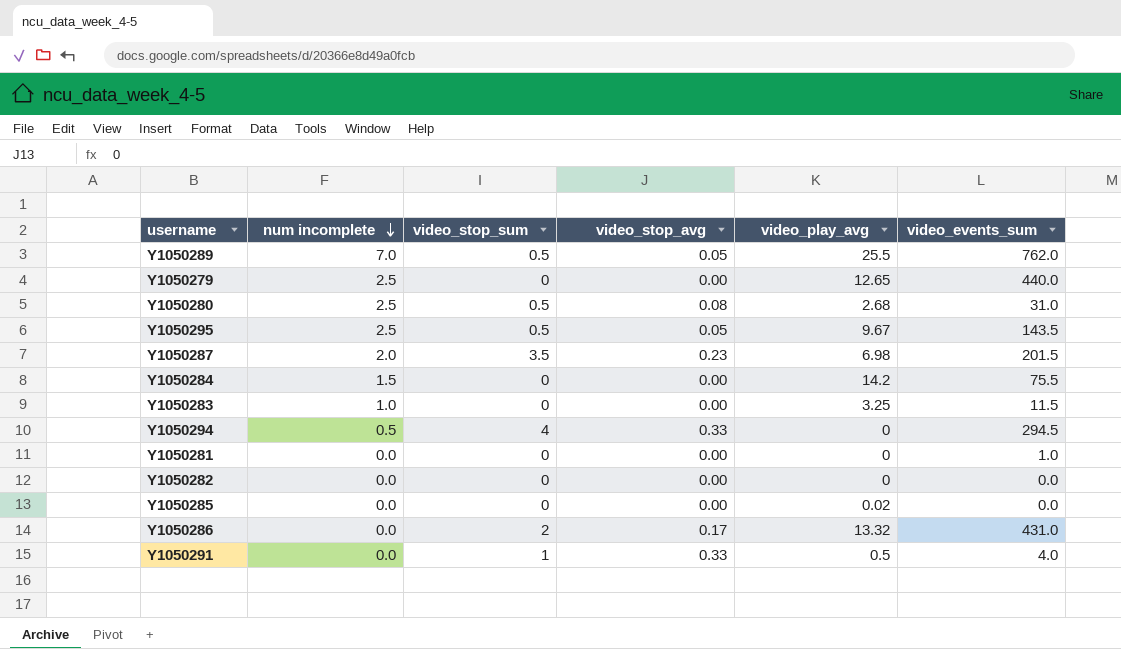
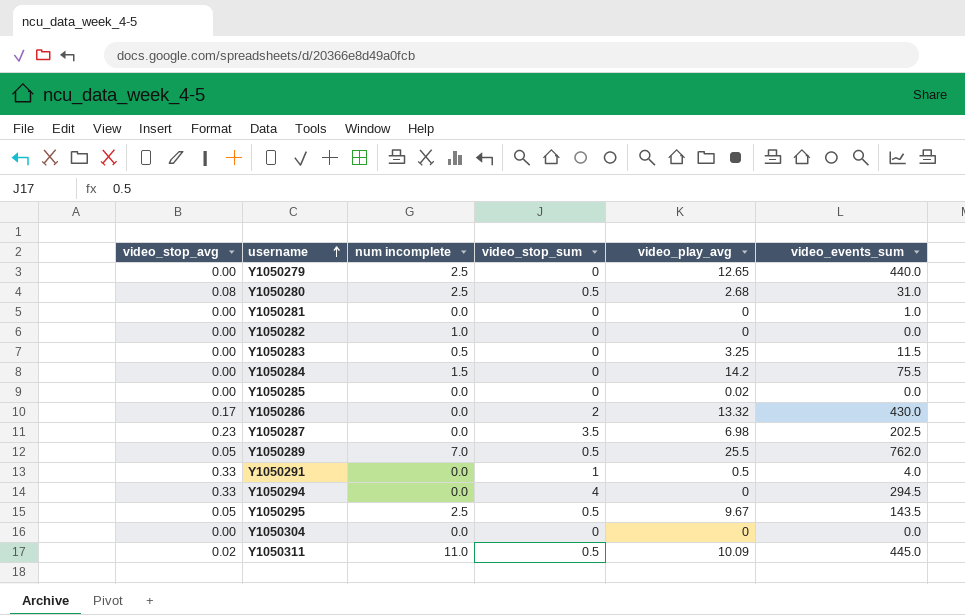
row order: num incomplete descending -> username ascending
column video_stop_avg | position: 4 -> 1
Y1050282 | num incomplete: 0.0 -> 1.0
Y1050283 | num incomplete: 1.0 -> 0.5
Y1050286 | video_events_sum: 431.0 -> 430.0
Y1050287 | num incomplete: 2.0 -> 0.0
Y1050287 | video_events_sum: 201.5 -> 202.5
Y1050294 | num incomplete: 0.5 -> 0.0
row Y1050304: none -> 0.00 | 0.0 | 0 | 0 | 0.0
row Y1050311: none -> 0.02 | 11.0 | 0.5 | 10.09 | 445.0

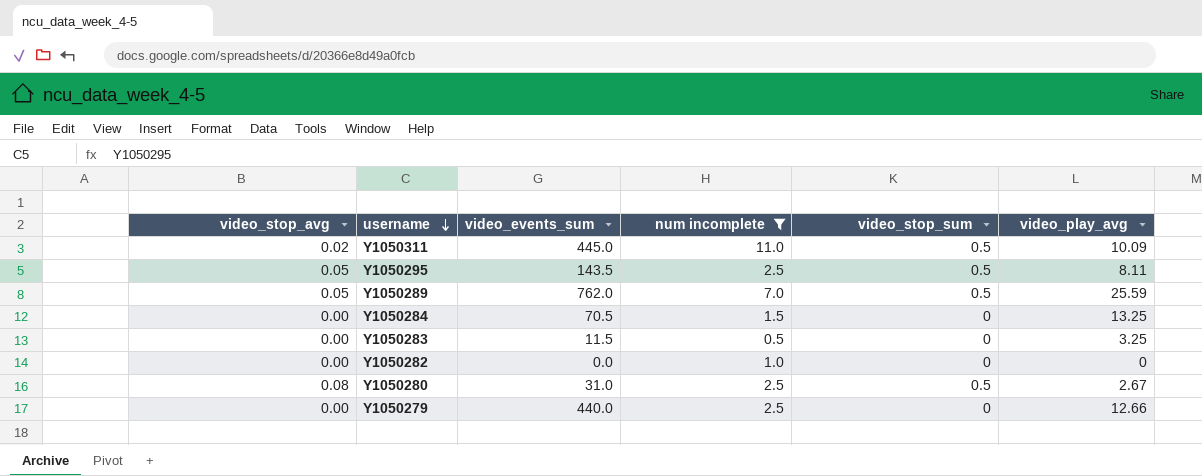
filter: none -> num incomplete != 0.0
row order: username ascending -> username descending
column video_events_sum | position: 6 -> 3
Y1050295 | video_play_avg: 9.67 -> 8.11
Y1050289 | video_play_avg: 25.5 -> 25.59
Y1050284 | video_events_sum: 75.5 -> 70.5
Y1050284 | video_play_avg: 14.2 -> 13.25
Y1050280 | video_play_avg: 2.68 -> 2.67
Y1050279 | video_play_avg: 12.65 -> 12.66

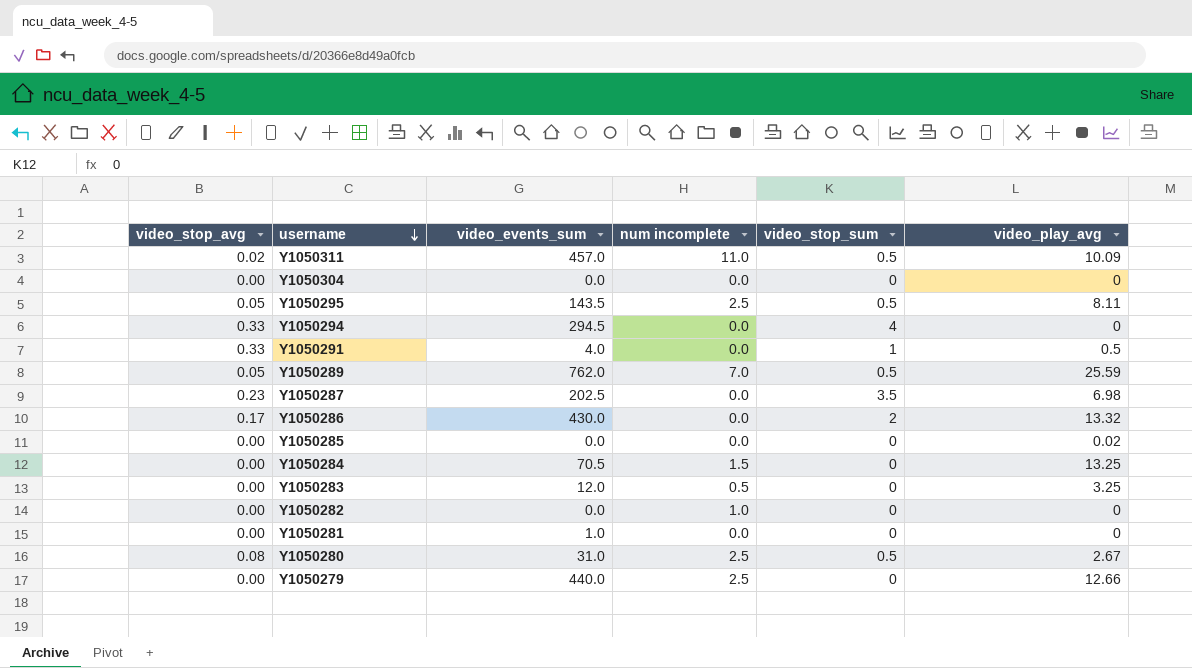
filter: num incomplete != 0.0 -> none
Y1050311 | video_events_sum: 445.0 -> 457.0
Y1050283 | video_events_sum: 11.5 -> 12.0

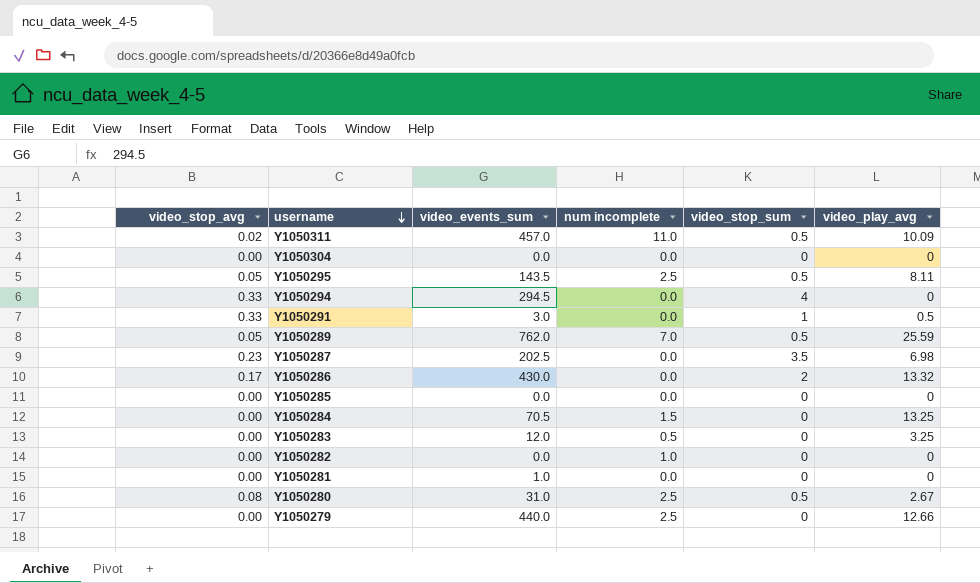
Y1050291 | video_events_sum: 4.0 -> 3.0
Y1050285 | video_play_avg: 0.02 -> 0

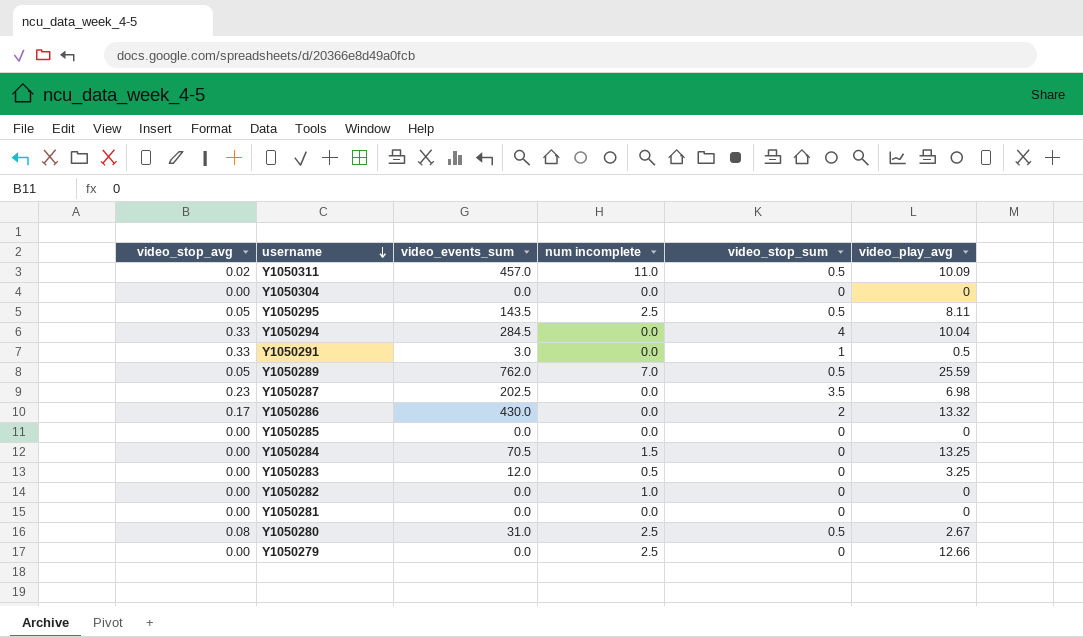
Y1050294 | video_events_sum: 294.5 -> 284.5
Y1050294 | video_play_avg: 0 -> 10.04
Y1050281 | video_events_sum: 1.0 -> 0.0
Y1050279 | video_events_sum: 440.0 -> 0.0

